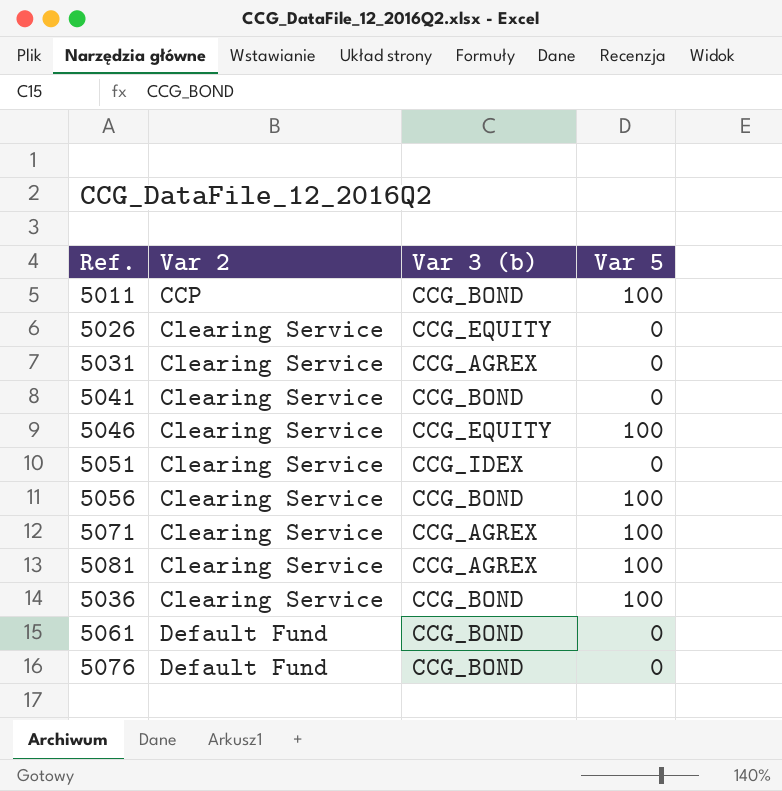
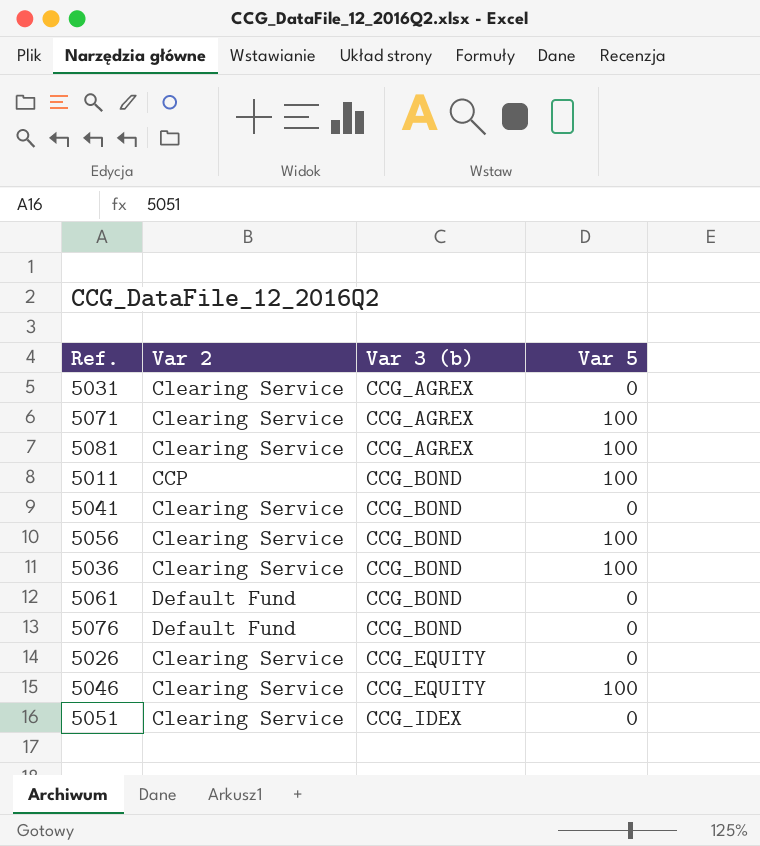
row order: Var 2 ascending -> Var 3 (b) ascending

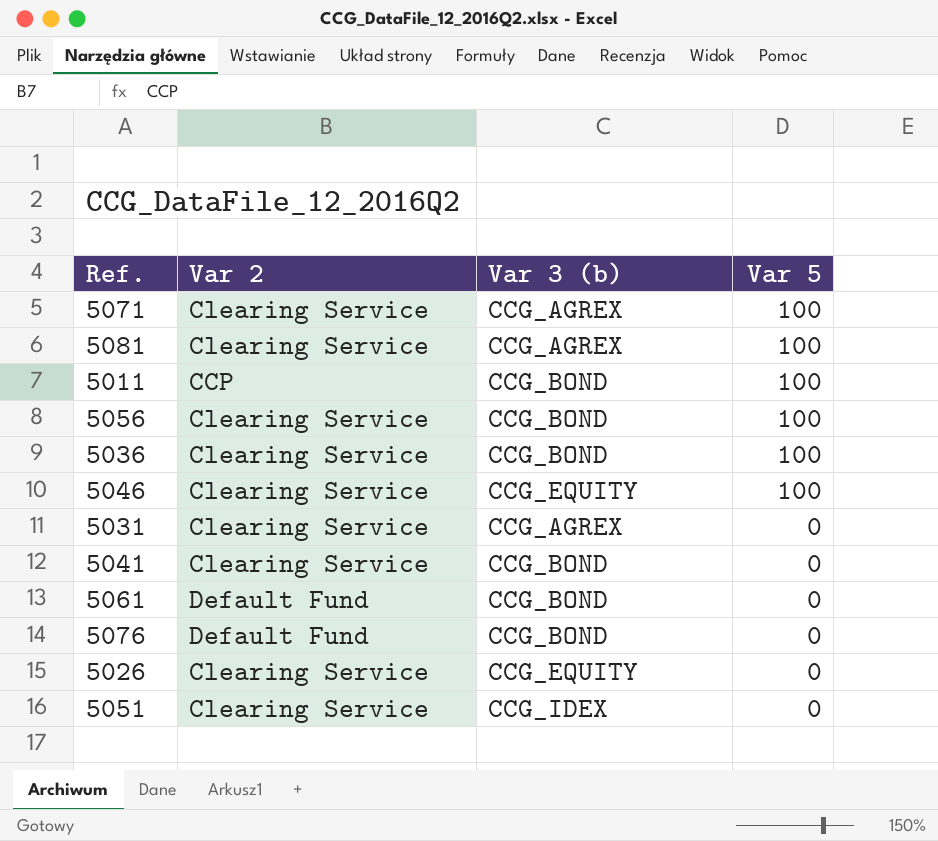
row order: Var 3 (b) ascending -> Var 5 descending

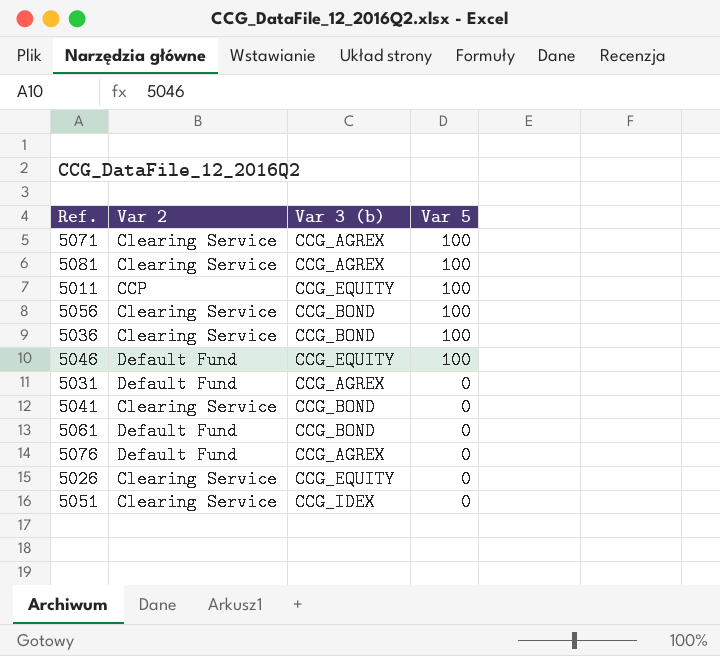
5011 | Var 3 (b): CCG_BOND -> CCG_EQUITY
5046 | Var 2: Clearing Service -> Default Fund
5031 | Var 2: Clearing Service -> Default Fund
5076 | Var 3 (b): CCG_BOND -> CCG_AGREX

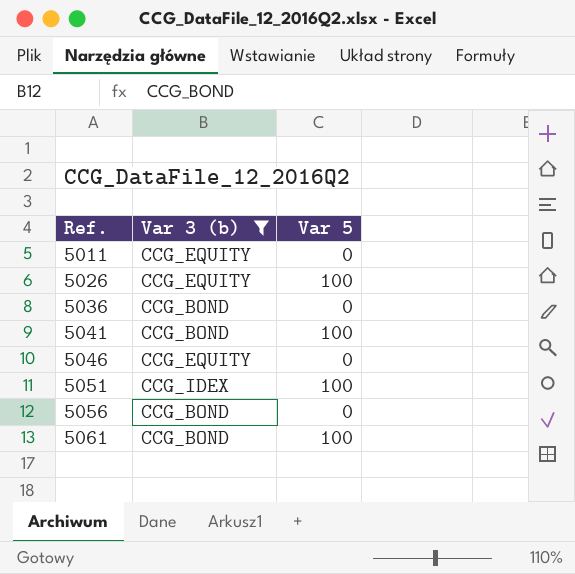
filter: none -> Var 3 (b) != CCG_AGREX
row order: Var 5 descending -> Ref. ascending
column Var 2 | position: 2 -> none
5011 | Var 5: 100 -> 0
5026 | Var 5: 0 -> 100
5036 | Var 5: 100 -> 0
5041 | Var 5: 0 -> 100
5046 | Var 5: 100 -> 0
5051 | Var 5: 0 -> 100
5056 | Var 5: 100 -> 0
5061 | Var 5: 0 -> 100

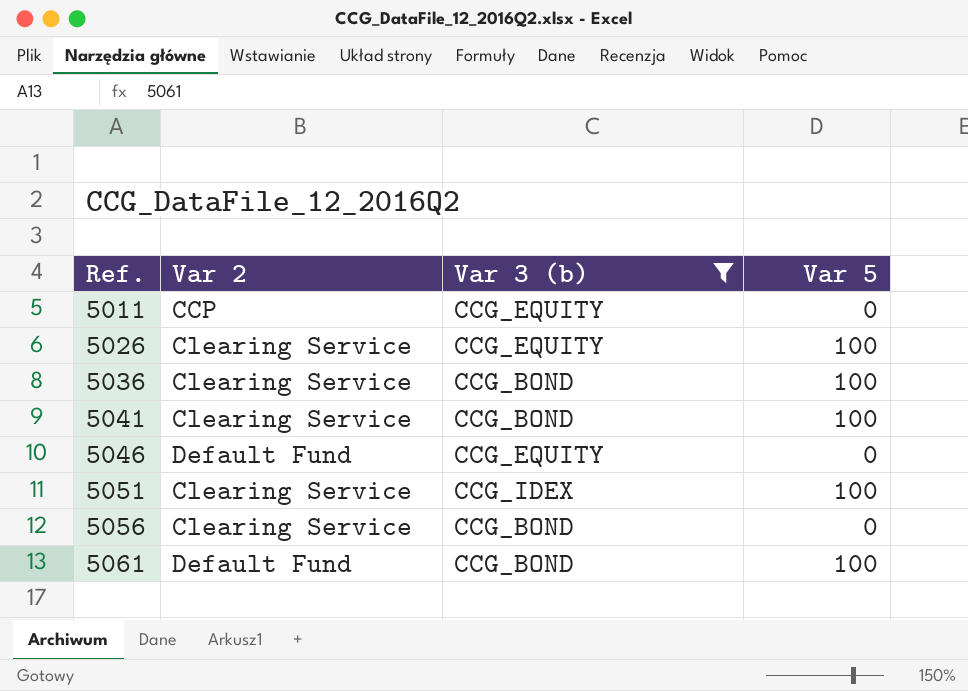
column Var 2 | position: none -> 2
5036 | Var 5: 0 -> 100

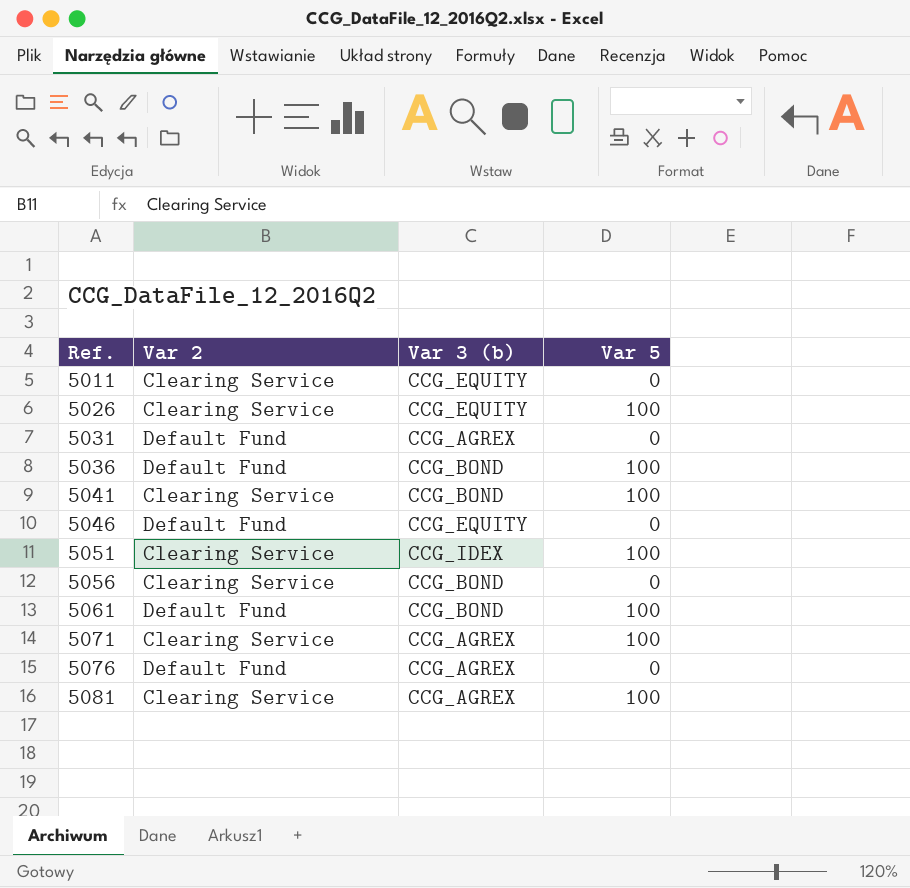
filter: Var 3 (b) != CCG_AGREX -> none
5011 | Var 2: CCP -> Clearing Service
5036 | Var 2: Clearing Service -> Default Fund

